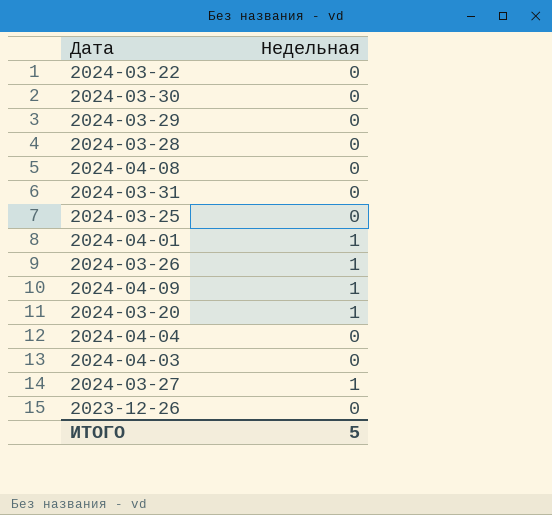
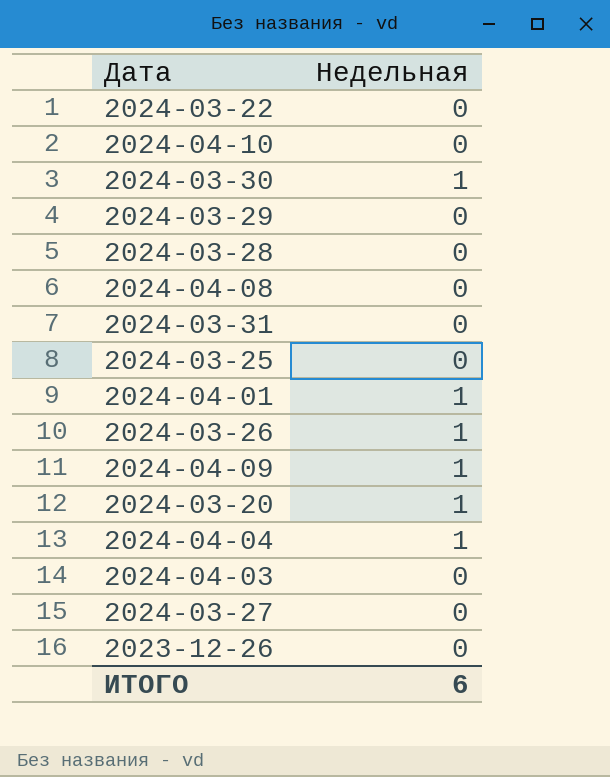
row 2024-04-10: none -> 0
2024-03-30 | Недельная: 0 -> 1
2024-04-04 | Недельная: 0 -> 1
2024-03-27 | Недельная: 1 -> 0
ИТОГО | Недельная: 5 -> 6

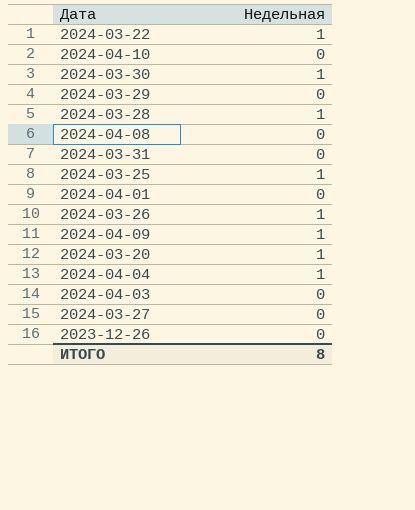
2024-03-22 | Недельная: 0 -> 1
2024-03-28 | Недельная: 0 -> 1
2024-03-25 | Недельная: 0 -> 1
2024-04-01 | Недельная: 1 -> 0
ИТОГО | Недельная: 6 -> 8

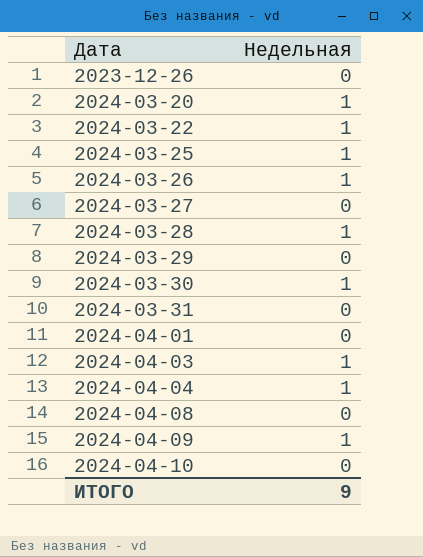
row order: none -> Дата ascending
2024-04-03 | Недельная: 0 -> 1
ИТОГО | Недельная: 8 -> 9

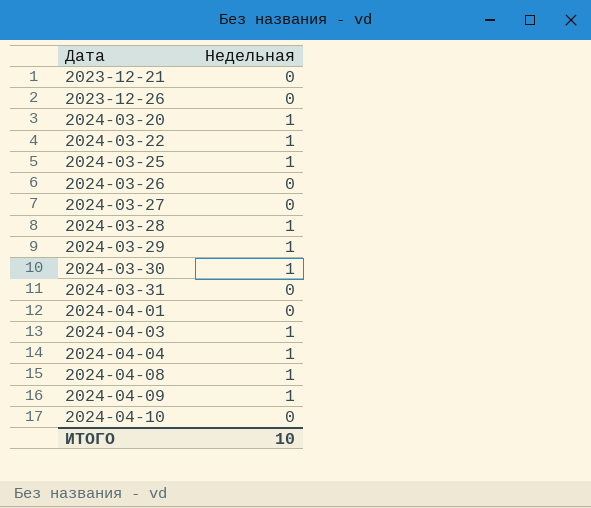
row 2023-12-21: none -> 0
2024-03-26 | Недельная: 1 -> 0
2024-03-29 | Недельная: 0 -> 1
2024-04-08 | Недельная: 0 -> 1
ИТОГО | Недельная: 9 -> 10

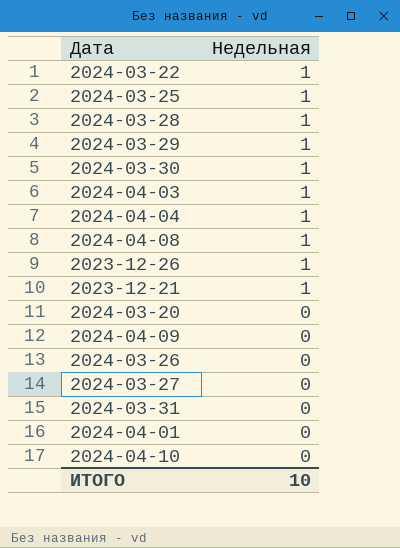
row order: Дата ascending -> Недельная descending
2023-12-26 | Недельная: 0 -> 1
2023-12-21 | Недельная: 0 -> 1
2024-03-20 | Недельная: 1 -> 0
2024-04-09 | Недельная: 1 -> 0

